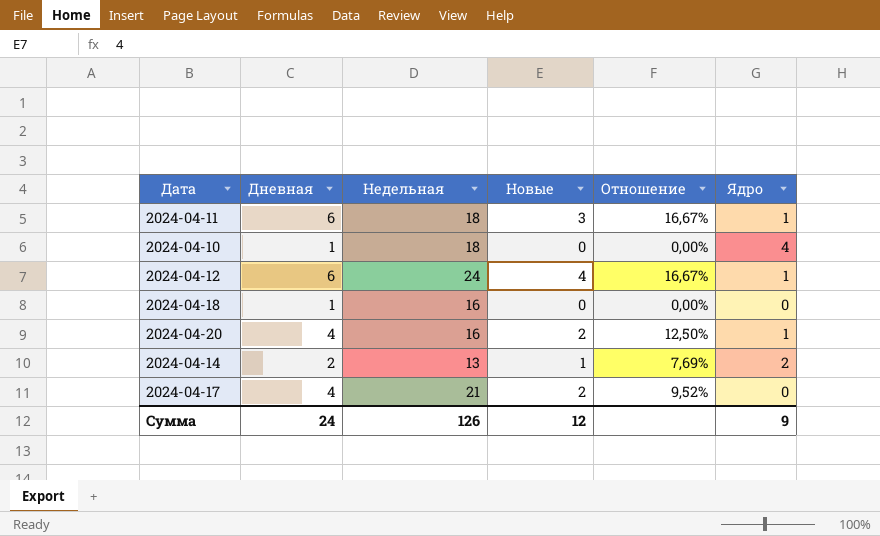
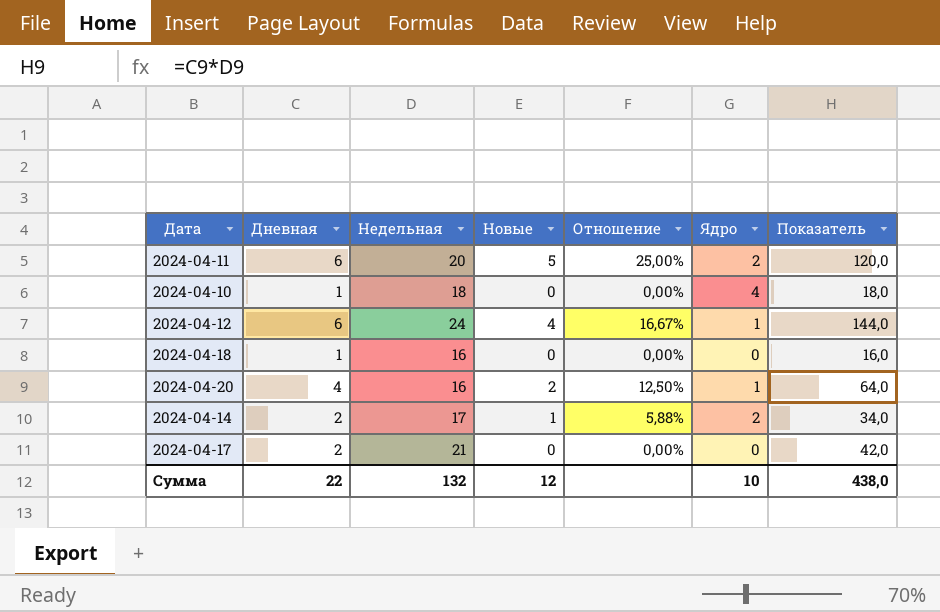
column Показатель | formula: none -> [Дневная] * [Недельная]
2024-04-11 | Недельная: 18 -> 20
2024-04-11 | Новые: 3 -> 5
2024-04-11 | Отношение: 16,67% -> 25,00%
2024-04-11 | Ядро: 1 -> 2
2024-04-14 | Недельная: 13 -> 17
2024-04-14 | Отношение: 7,69% -> 5,88%
2024-04-17 | Дневная: 4 -> 2
2024-04-17 | Новые: 2 -> 0
2024-04-17 | Отношение: 9,52% -> 0,00%
Сумма | Дневная: 24 -> 22
Сумма | Недельная: 126 -> 132
Сумма | Ядро: 9 -> 10

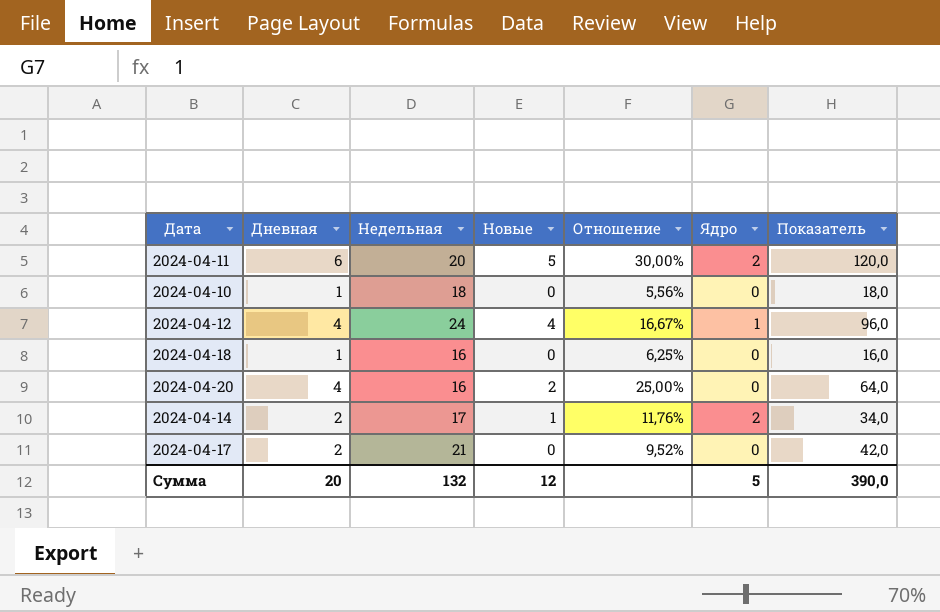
column Отношение | formula: [Новые] / [Недельная] -> [Дневная] / [Недельная]
2024-04-10 | Ядро: 4 -> 0
2024-04-12 | Дневная: 6 -> 4
2024-04-12 | Показатель: 144,0 -> 96,0
2024-04-20 | Ядро: 1 -> 0
Сумма | Дневная: 22 -> 20
Сумма | Ядро: 10 -> 5
Сумма | Показатель: 438,0 -> 390,0

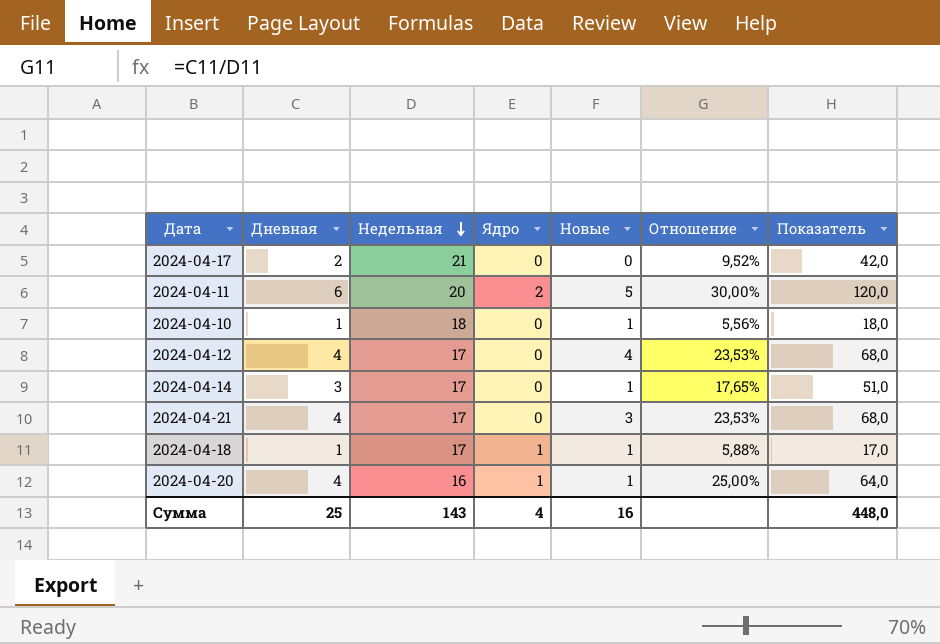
row order: none -> Недельная descending
column Ядро | position: 6 -> 4
2024-04-10 | Новые: 0 -> 1
2024-04-12 | Недельная: 24 -> 17
2024-04-12 | Ядро: 1 -> 0
2024-04-12 | Отношение: 16,67% -> 23,53%
2024-04-12 | Показатель: 96,0 -> 68,0
2024-04-14 | Дневная: 2 -> 3
2024-04-14 | Ядро: 2 -> 0
2024-04-14 | Отношение: 11,76% -> 17,65%
2024-04-14 | Показатель: 34,0 -> 51,0
row 2024-04-21: none -> 4 | 17 | 0 | 3 | 23,53% | 68,0
2024-04-18 | Недельная: 16 -> 17
2024-04-18 | Ядро: 0 -> 1
2024-04-18 | Новые: 0 -> 1
2024-04-18 | Отношение: 6,25% -> 5,88%
2024-04-18 | Показатель: 16,0 -> 17,0
2024-04-20 | Ядро: 0 -> 1
2024-04-20 | Новые: 2 -> 1
Сумма | Дневная: 20 -> 25
Сумма | Недельная: 132 -> 143
Сумма | Ядро: 5 -> 4
Сумма | Новые: 12 -> 16
Сумма | Показатель: 390,0 -> 448,0

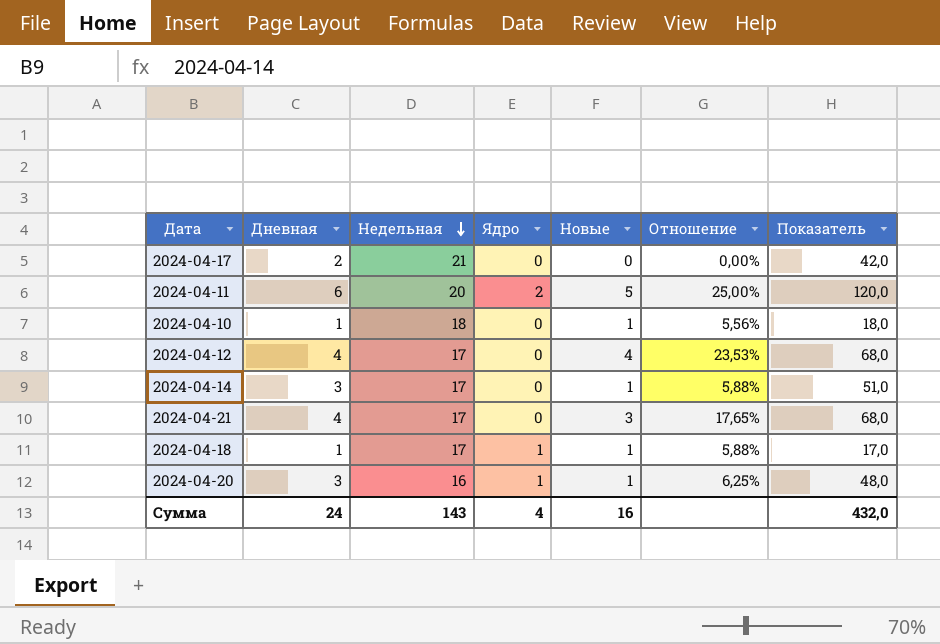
column Отношение | formula: [Дневная] / [Недельная] -> [Новые] / [Недельная]
2024-04-20 | Дневная: 4 -> 3
2024-04-20 | Показатель: 64,0 -> 48,0
Сумма | Дневная: 25 -> 24
Сумма | Показатель: 448,0 -> 432,0

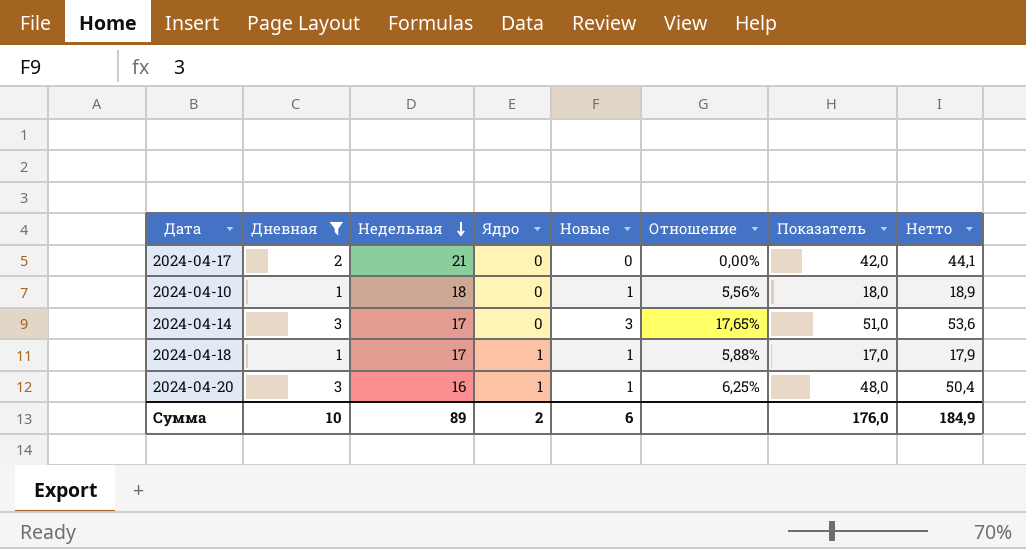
filter: none -> Дневная <= 3
column Нетто | formula: none -> [Показатель] * 1,05
2024-04-14 | Новые: 1 -> 3
2024-04-14 | Отношение: 5,88% -> 17,65%
Сумма | Дневная: 24 -> 10
Сумма | Недельная: 143 -> 89
Сумма | Ядро: 4 -> 2
Сумма | Новые: 16 -> 6
Сумма | Показатель: 432,0 -> 176,0

